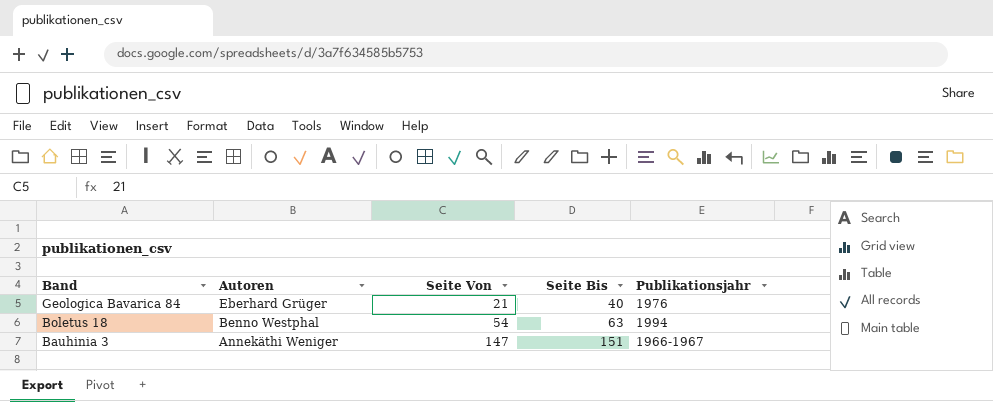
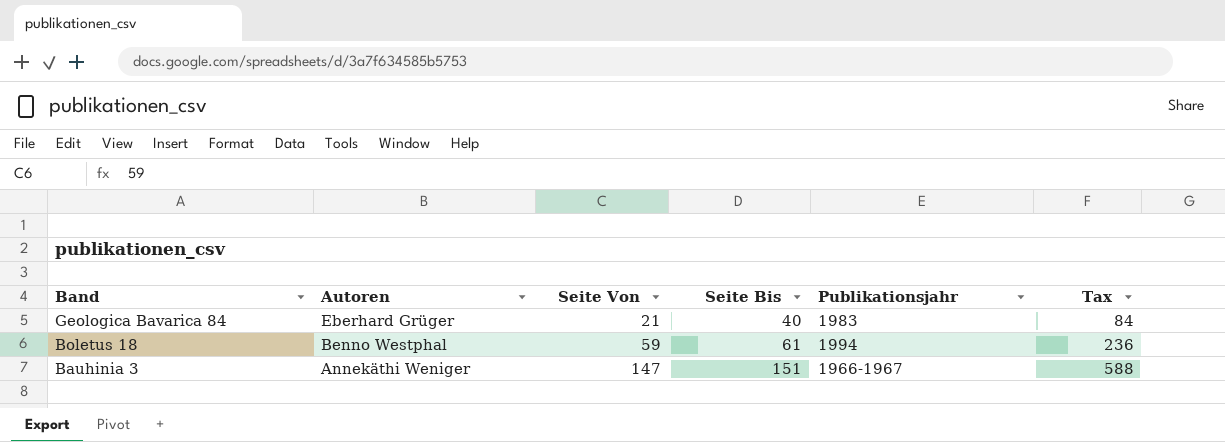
column Tax | formula: none -> [Seite Von] * 4
Geologica Bavarica 84 | Publikationsjahr: 1976 -> 1983
Boletus 18 | Seite Von: 54 -> 59
Boletus 18 | Seite Bis: 63 -> 61

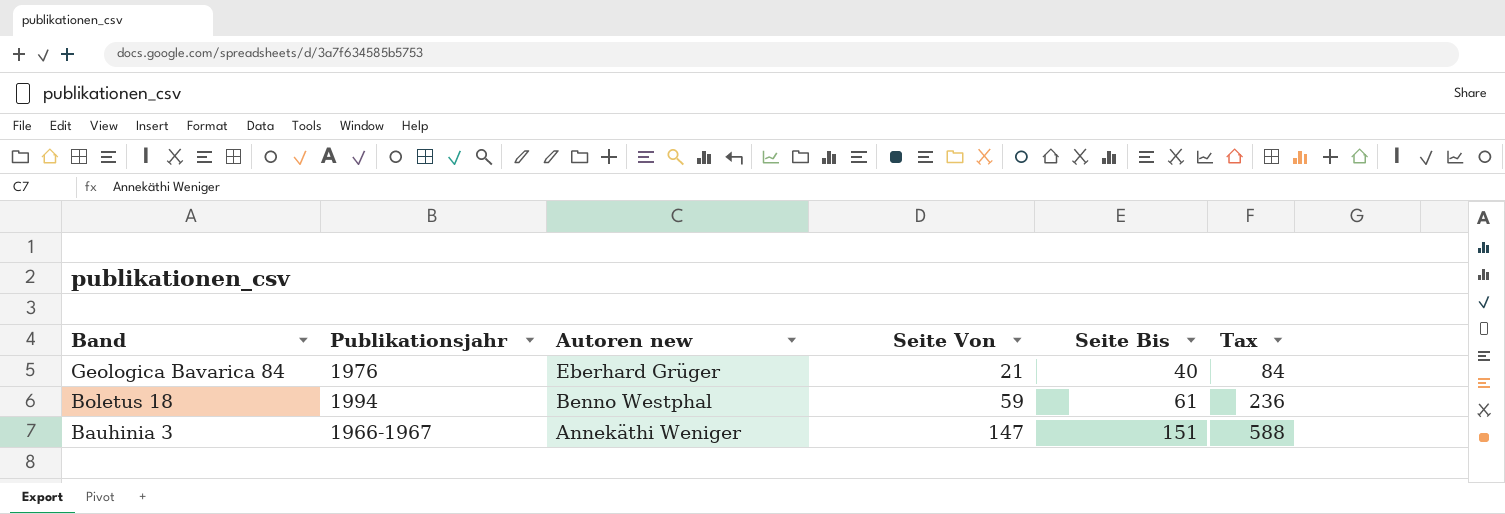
column Publikationsjahr | position: 5 -> 2
column name: Autoren -> Autoren new
Geologica Bavarica 84 | Publikationsjahr: 1983 -> 1976

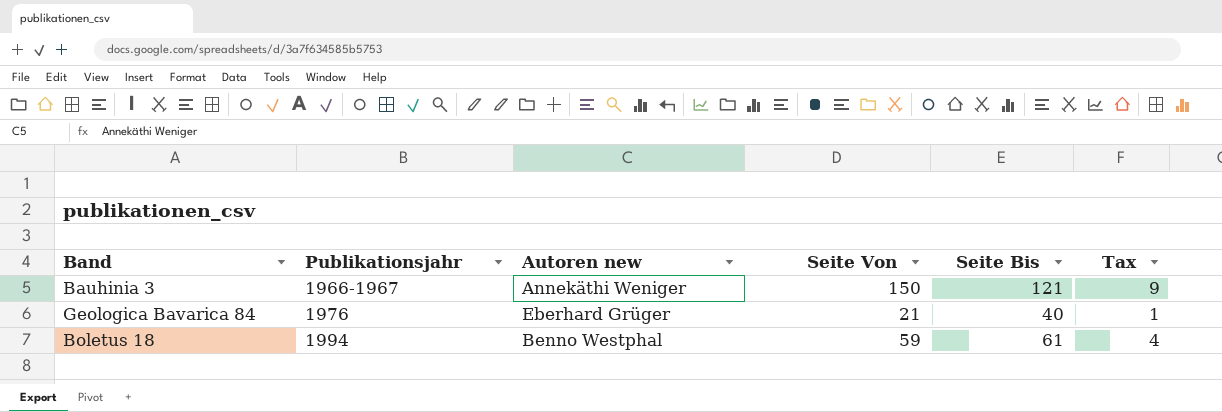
row order: Band descending -> Publikationsjahr ascending
column Tax | formula: [Seite Von] * 4 -> [Seite Von] * 0.06
Bauhinia 3 | Seite Von: 147 -> 150
Bauhinia 3 | Seite Bis: 151 -> 121

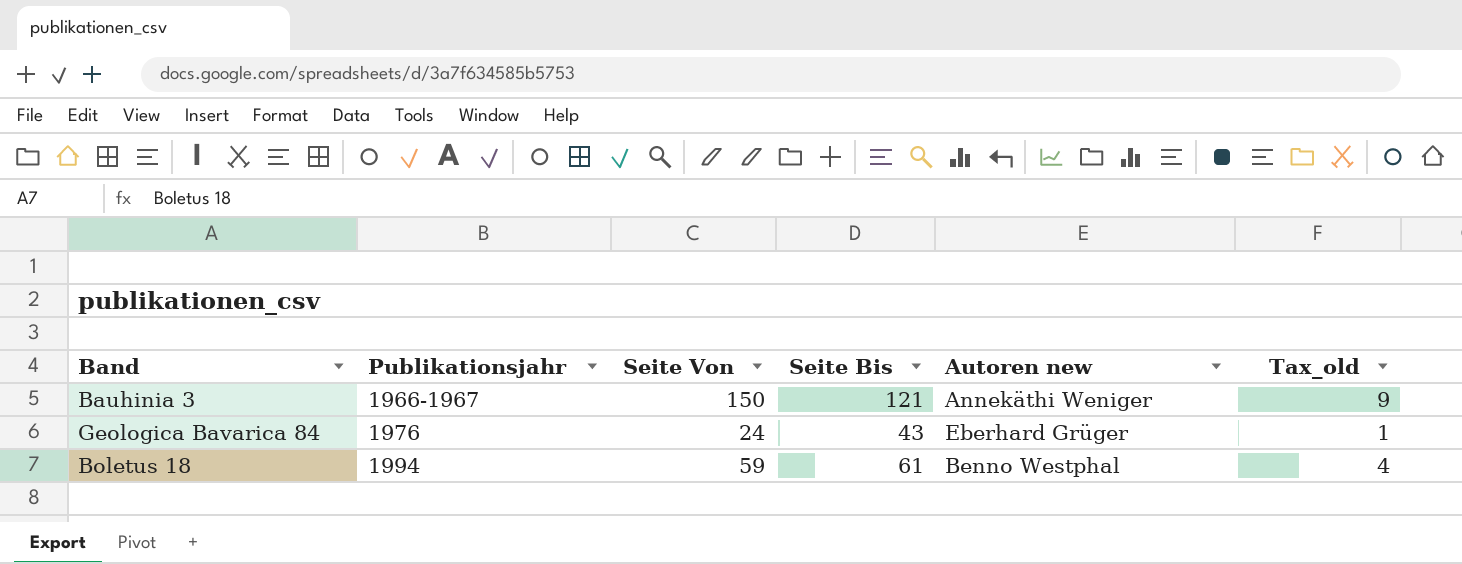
column Autoren new | position: 3 -> 5
column name: Tax -> Tax_old
Geologica Bavarica 84 | Seite Von: 21 -> 24
Geologica Bavarica 84 | Seite Bis: 40 -> 43

